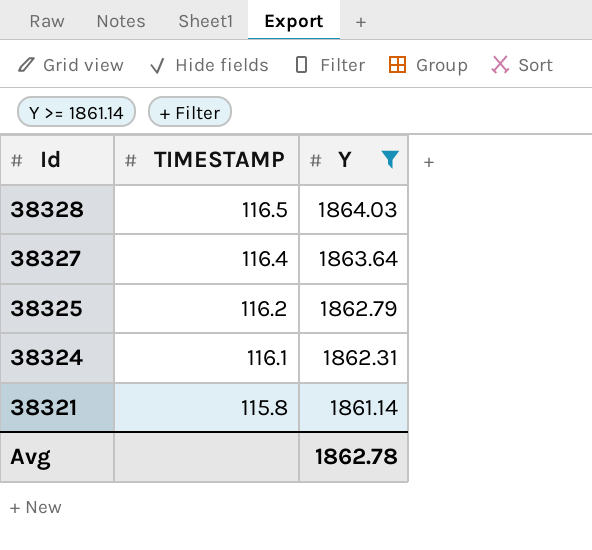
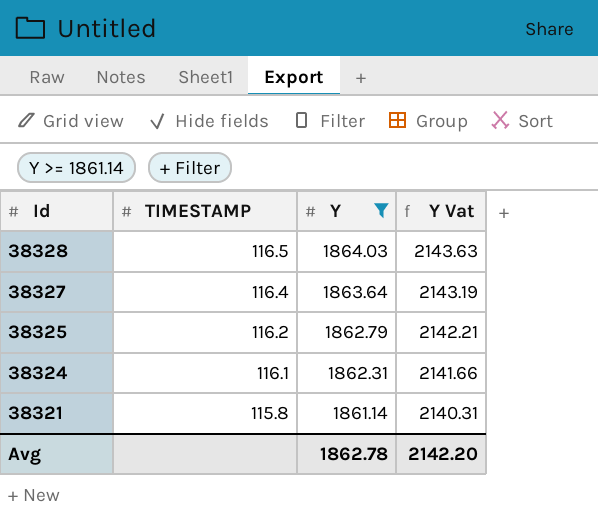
column Y Vat | formula: none -> [Y] * 1.15

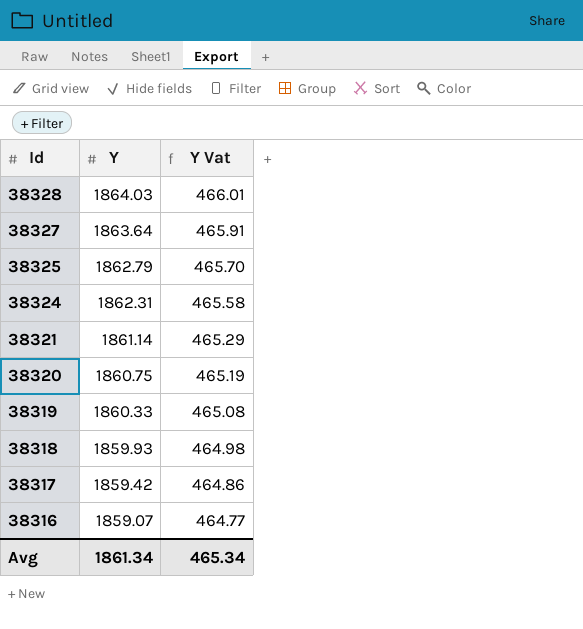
filter: Y >= 1861.14 -> none
column TIMESTAMP | position: 2 -> none
column Y Vat | formula: [Y] * 1.15 -> [Y] * 0.25
Avg | Y: 1862.78 -> 1861.34
Avg | Y Vat: 2142.20 -> 465.34

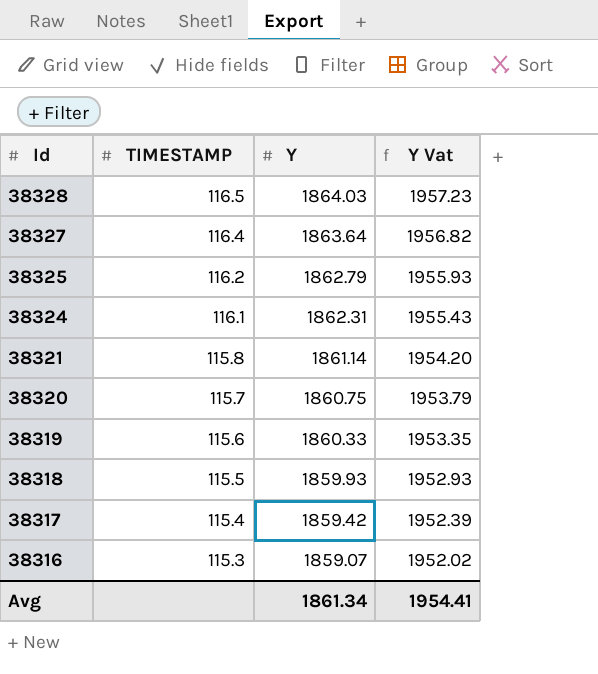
column TIMESTAMP | position: none -> 2
column Y Vat | formula: [Y] * 0.25 -> [Y] * 1.05
Avg | Y Vat: 465.34 -> 1954.41

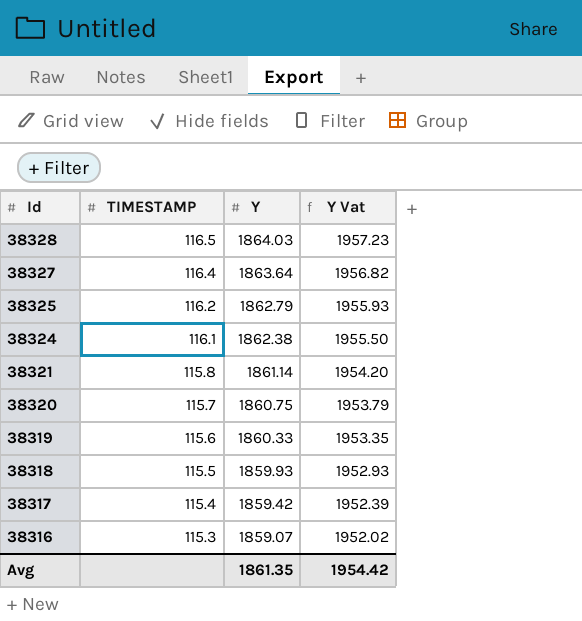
38324 | Y: 1862.31 -> 1862.38
38324 | Y Vat: 1955.43 -> 1955.50
Avg | Y: 1861.34 -> 1861.35
Avg | Y Vat: 1954.41 -> 1954.42

